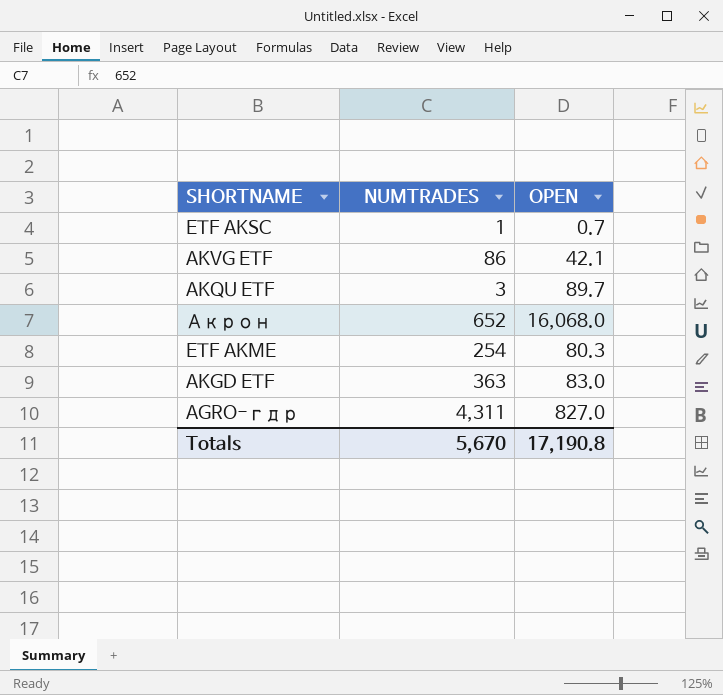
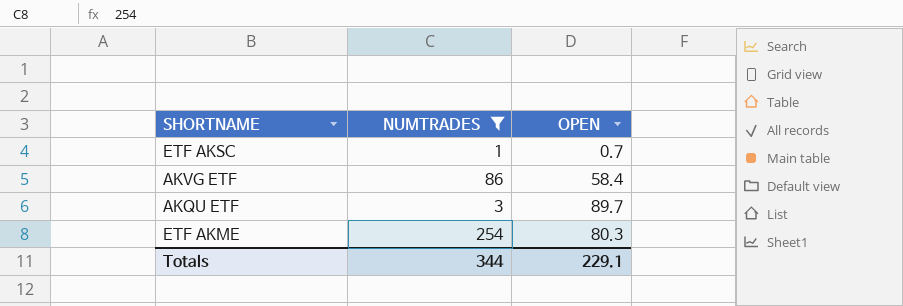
filter: none -> NUMTRADES <= 254
AKVG ETF | OPEN: 42.1 -> 58.4
Totals | NUMTRADES: 5,670 -> 344
Totals | OPEN: 17,190.8 -> 229.1

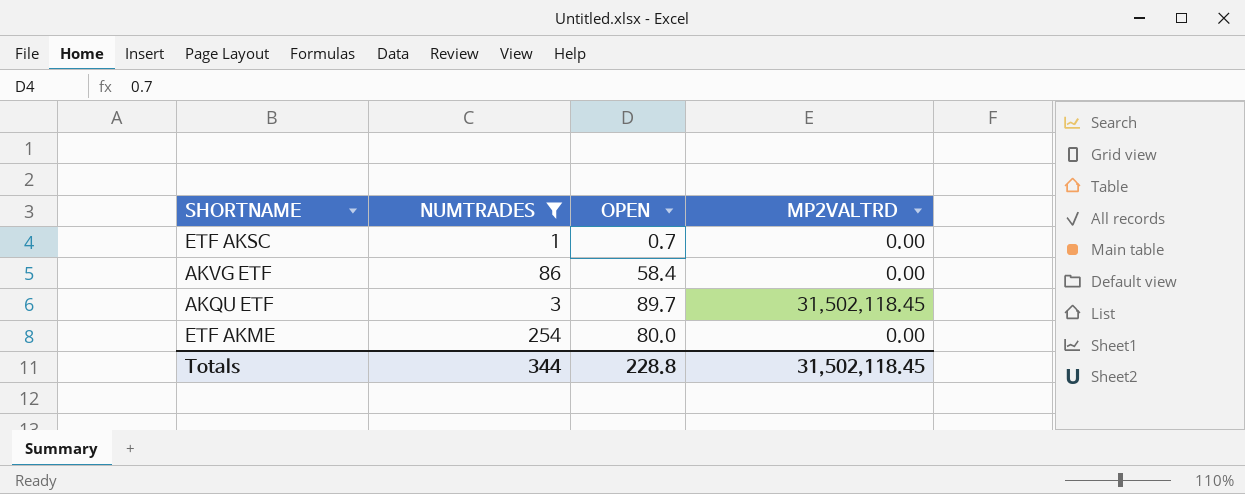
column MP2VALTRD | position: none -> 4
ETF AKME | OPEN: 80.3 -> 80.0
Totals | OPEN: 229.1 -> 228.8

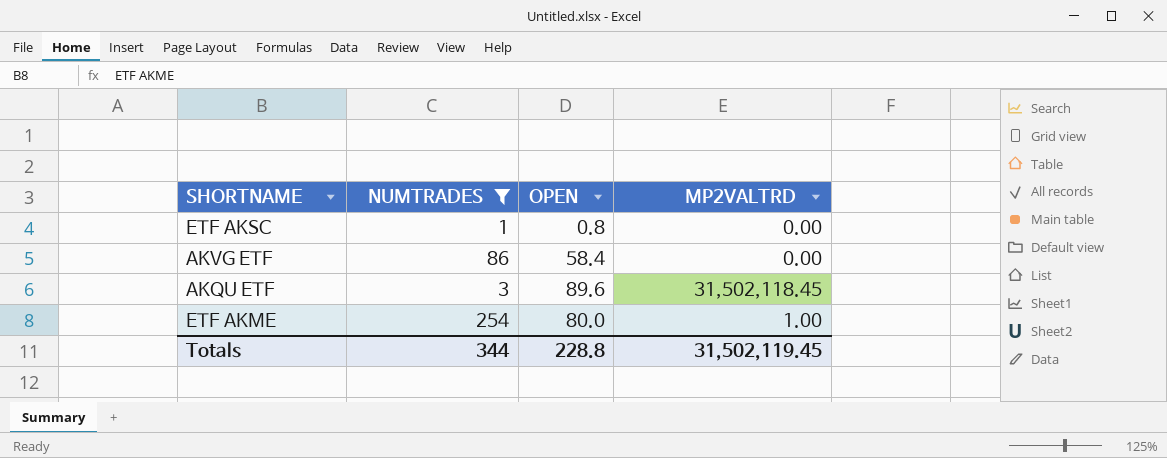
ETF AKSC | OPEN: 0.7 -> 0.8
AKQU ETF | OPEN: 89.7 -> 89.6
ETF AKME | MP2VALTRD: 0.00 -> 1.00
Totals | MP2VALTRD: 31,502,118.45 -> 31,502,119.45

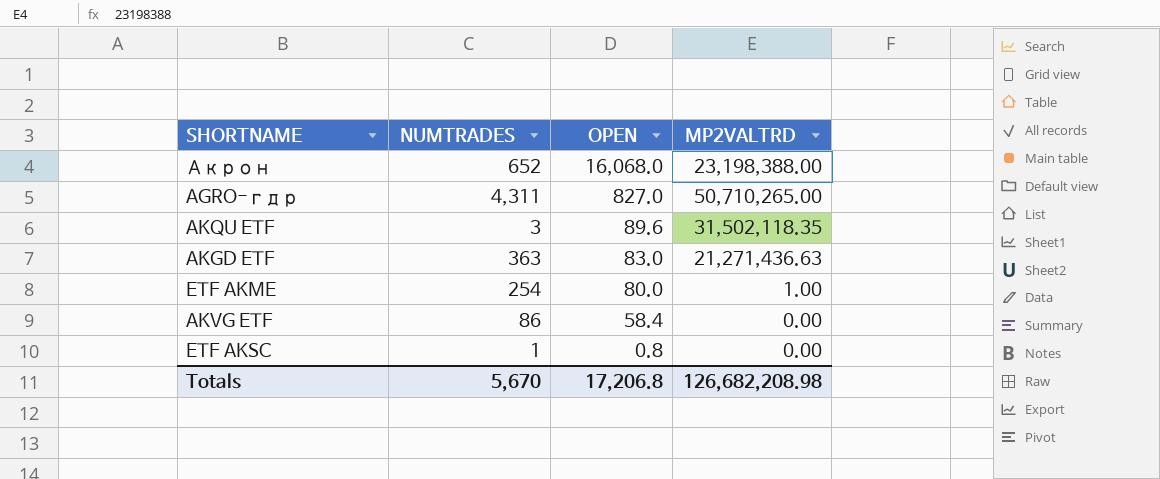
filter: NUMTRADES <= 254 -> none
row order: none -> OPEN descending
AKQU ETF | MP2VALTRD: 31,502,118.45 -> 31,502,118.35
Totals | NUMTRADES: 344 -> 5,670
Totals | OPEN: 228.8 -> 17,206.8
Totals | MP2VALTRD: 31,502,119.45 -> 126,682,208.98

